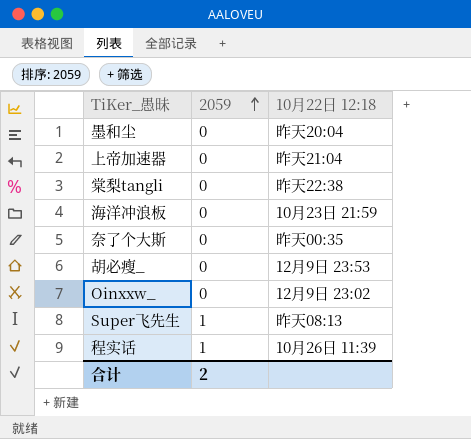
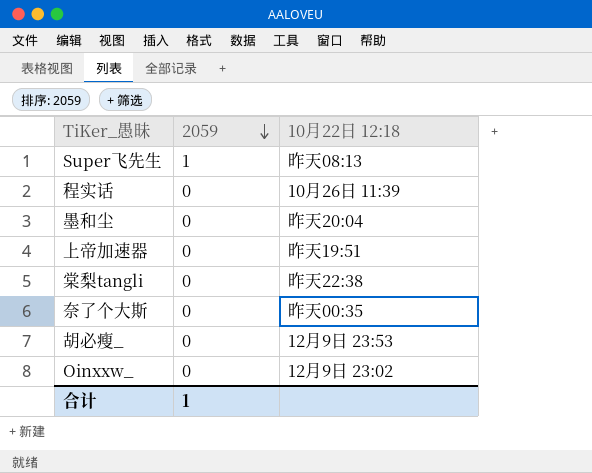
row order: 2059 ascending -> 2059 descending
row 海洋冲浪板: 0 | 10月23日 21:59 -> none
程实话 | 2059: 1 -> 0
上帝加速器 | 10月22日 12:18: 昨天21:04 -> 昨天19:51
合计 | 2059: 2 -> 1

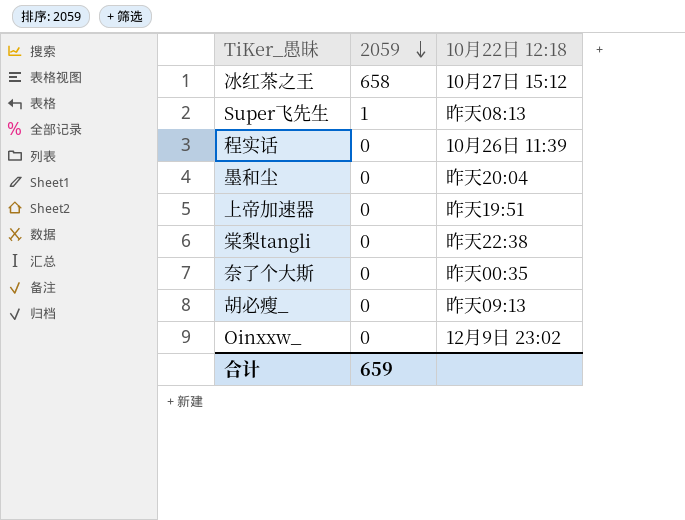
row 冰红茶之王: none -> 658 | 10月27日 15:12
胡必瘦_ | 10月22日 12:18: 12月9日 23:53 -> 昨天09:13
合计 | 2059: 1 -> 659

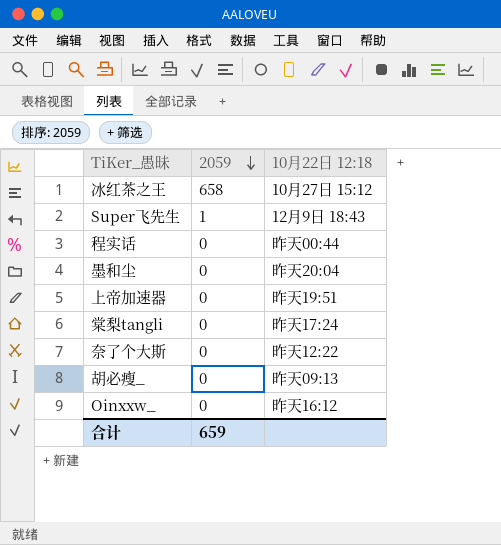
Super飞先生 | 10月22日 12:18: 昨天08:13 -> 12月9日 18:43
程实话 | 10月22日 12:18: 10月26日 11:39 -> 昨天00:44
棠梨tangli | 10月22日 12:18: 昨天22:38 -> 昨天17:24
奈了个大斯 | 10月22日 12:18: 昨天00:35 -> 昨天12:22
Oinxxw_ | 10月22日 12:18: 12月9日 23:02 -> 昨天16:12

